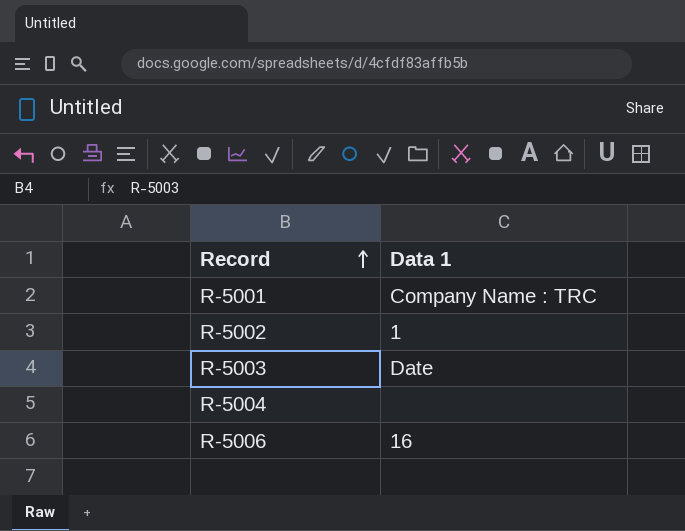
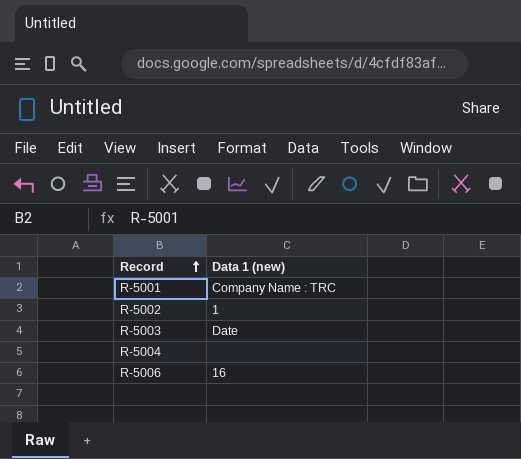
column name: Data 1 -> Data 1 (new)

